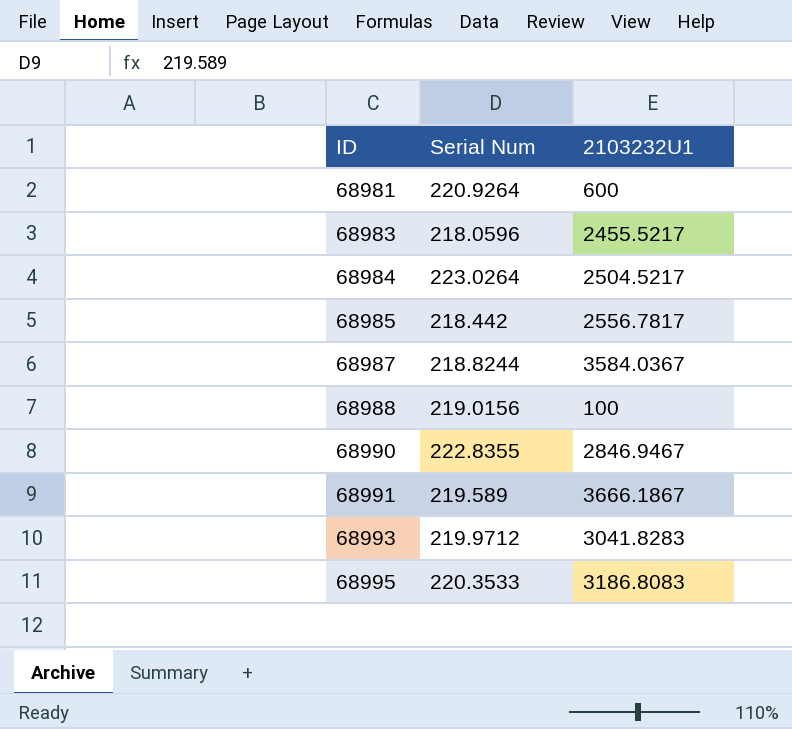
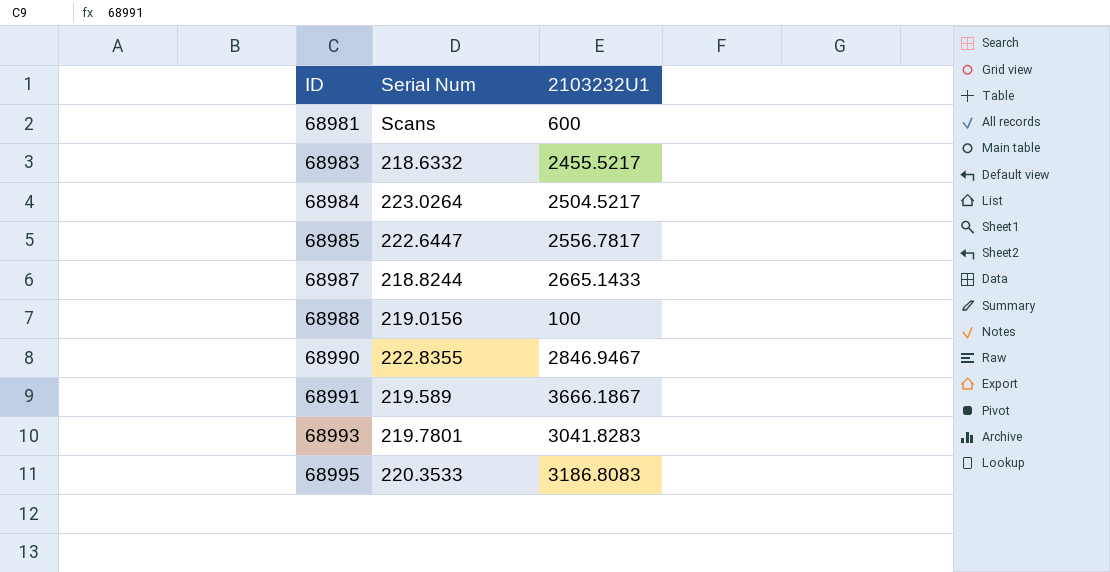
68981 | Serial Num: 220.9264 -> Scans
68983 | Serial Num: 218.0596 -> 218.6332
68985 | Serial Num: 218.442 -> 222.6447
68987 | 2103232U1: 3584.0367 -> 2665.1433
68993 | Serial Num: 219.9712 -> 219.7801

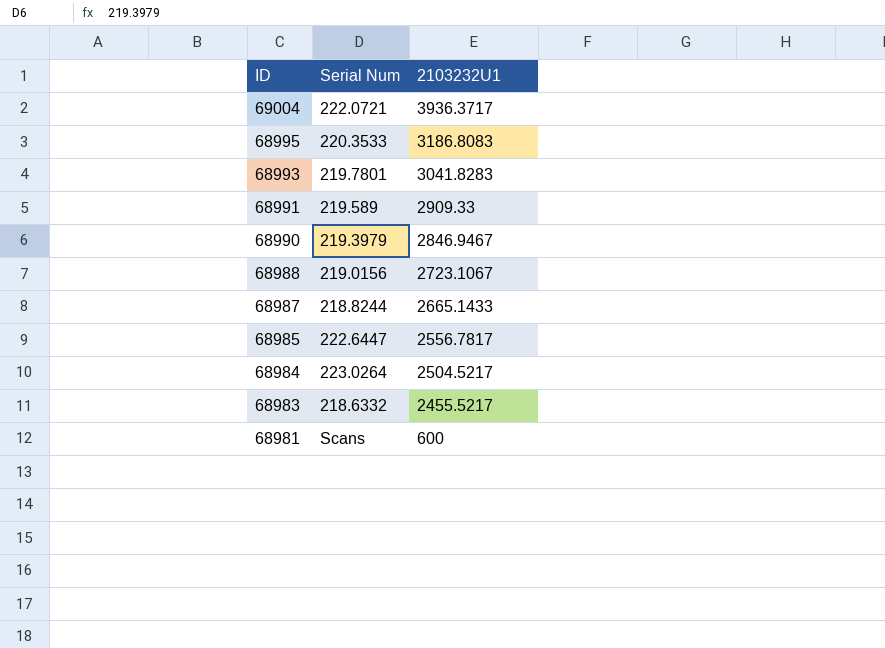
row order: ID ascending -> ID descending
row 69004: none -> 222.0721 | 3936.3717
68991 | 2103232U1: 3666.1867 -> 2909.33
68990 | Serial Num: 222.8355 -> 219.3979
68988 | 2103232U1: 100 -> 2723.1067

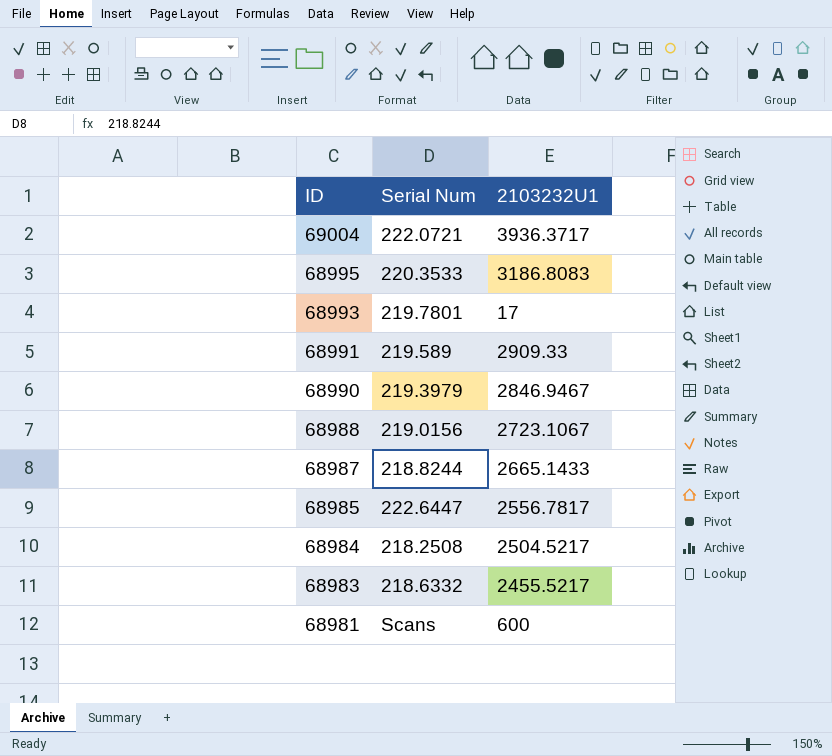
68993 | 2103232U1: 3041.8283 -> 17
68984 | Serial Num: 223.0264 -> 218.2508

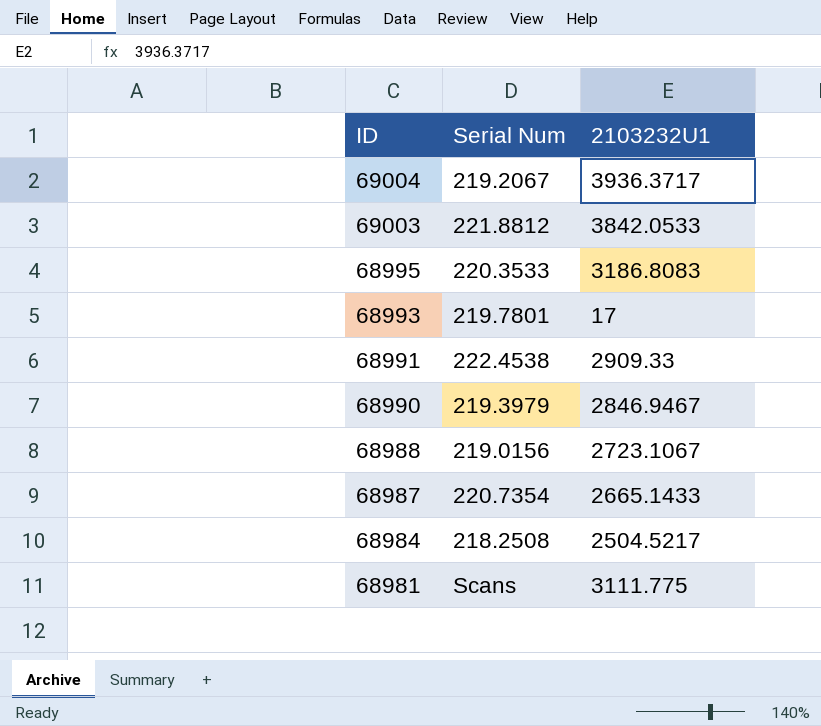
row 68985: 222.6447 | 2556.7817 -> none
row 68983: 218.6332 | 2455.5217 -> none
69004 | Serial Num: 222.0721 -> 219.2067
row 69003: none -> 221.8812 | 3842.0533
68991 | Serial Num: 219.589 -> 222.4538
68987 | Serial Num: 218.8244 -> 220.7354
68981 | 2103232U1: 600 -> 3111.775

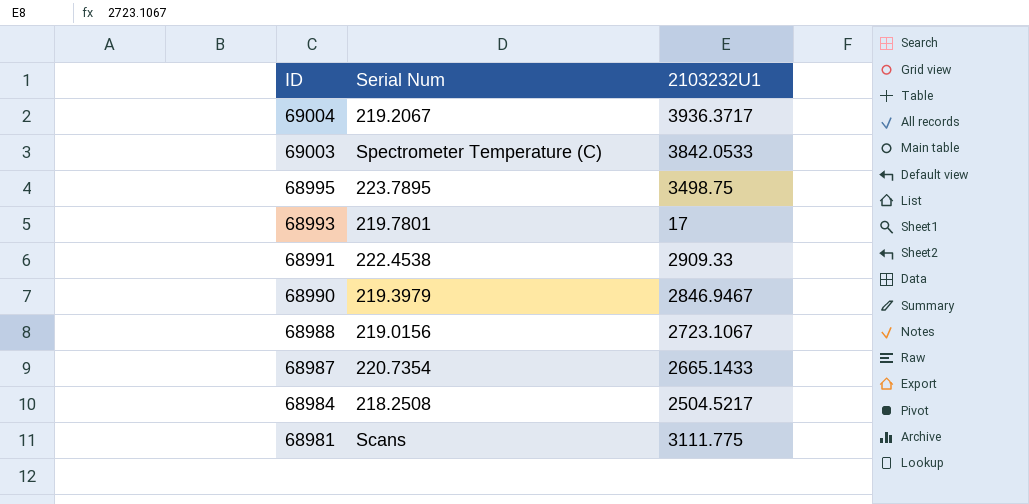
69003 | Serial Num: 221.8812 -> Spectrometer Temperature (C)
68995 | Serial Num: 220.3533 -> 223.7895
68995 | 2103232U1: 3186.8083 -> 3498.75

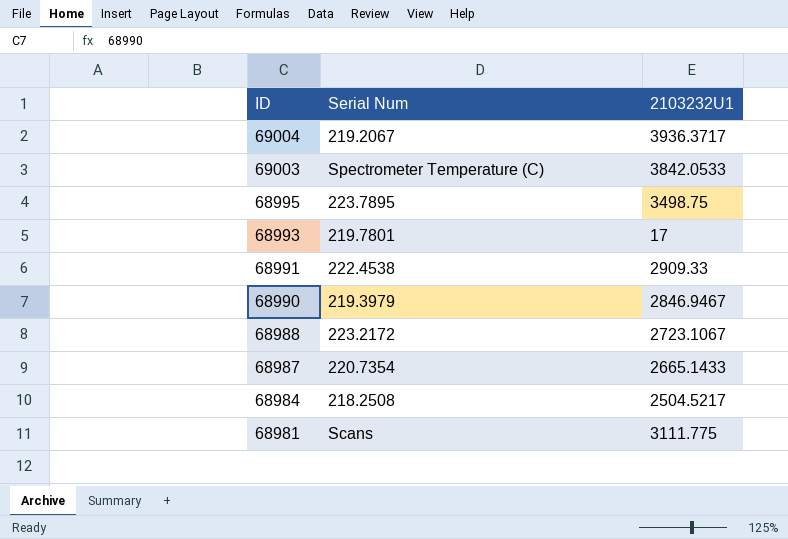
68988 | Serial Num: 219.0156 -> 223.2172

